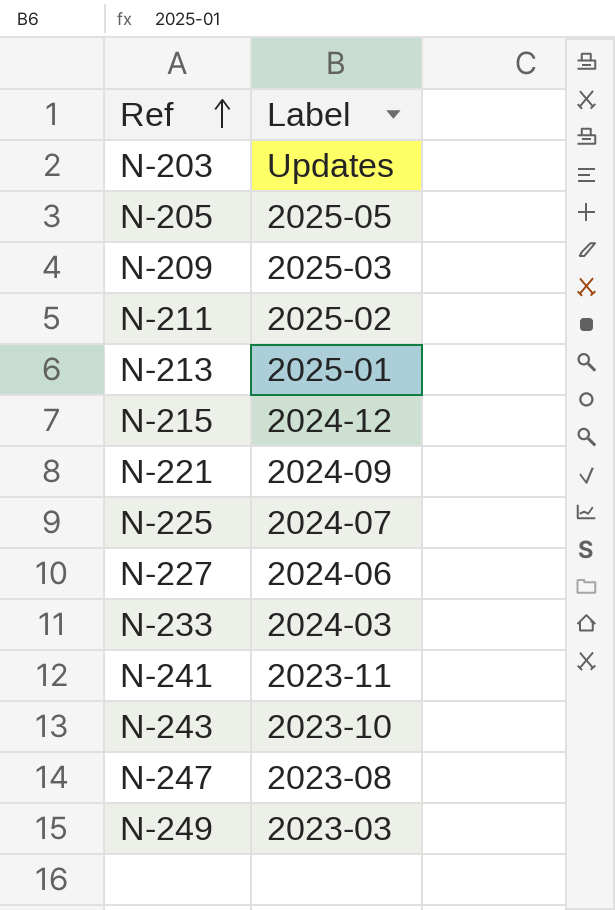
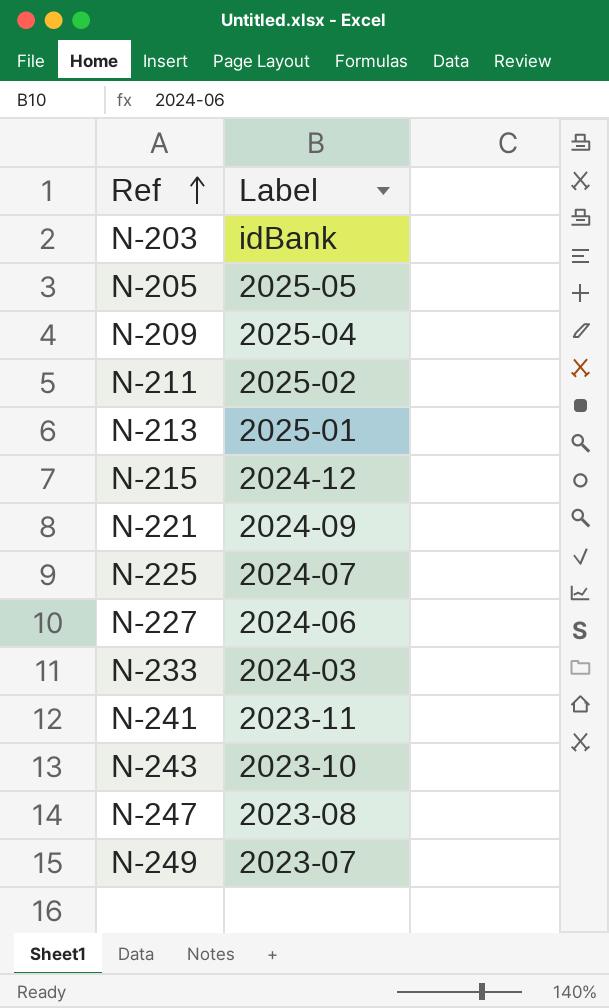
N-203 | Label: Updates -> idBank
N-209 | Label: 2025-03 -> 2025-04
N-249 | Label: 2023-03 -> 2023-07

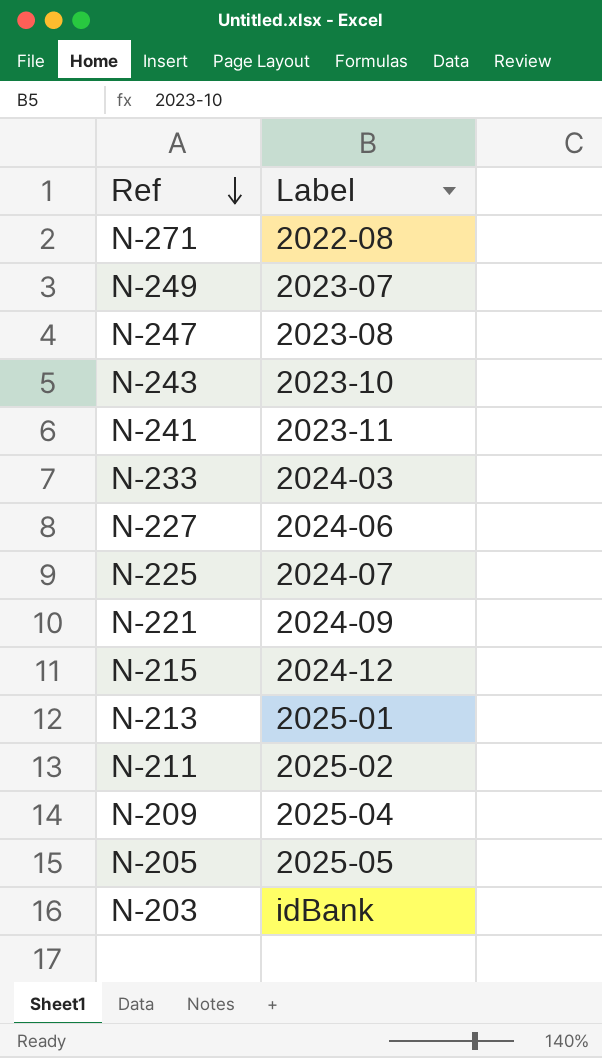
row order: Ref ascending -> Ref descending
row N-271: none -> 2022-08

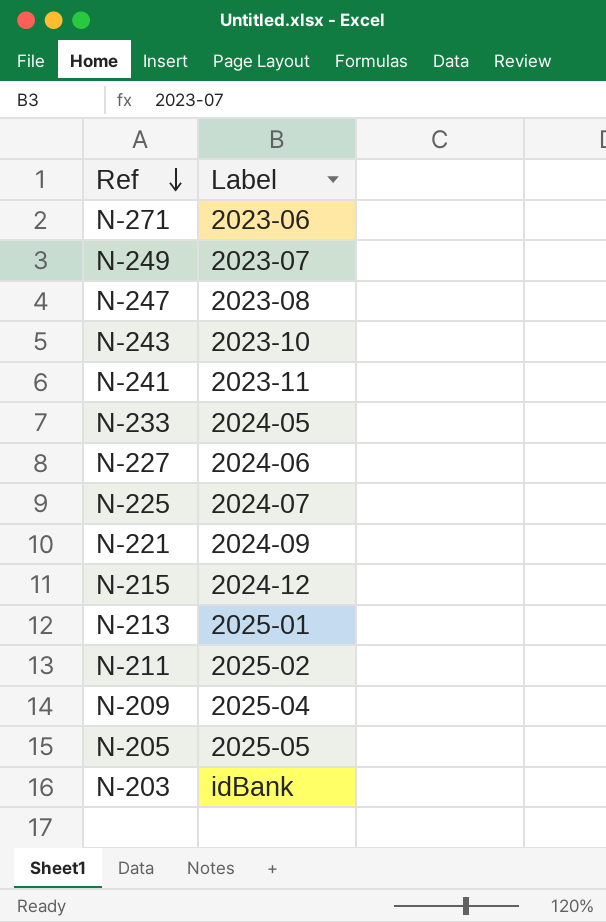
N-271 | Label: 2022-08 -> 2023-06
N-233 | Label: 2024-03 -> 2024-05

